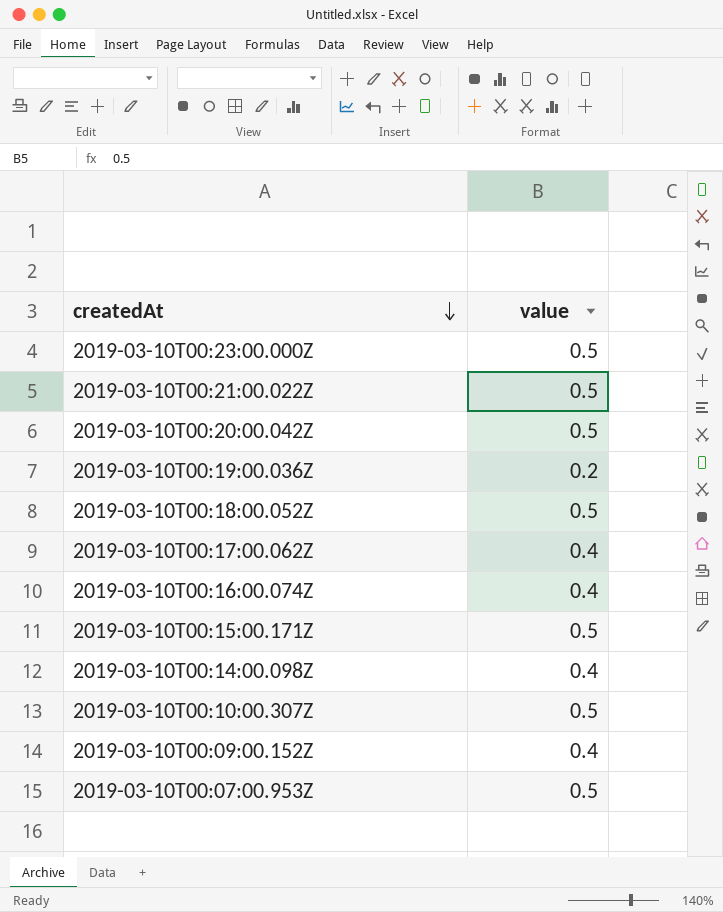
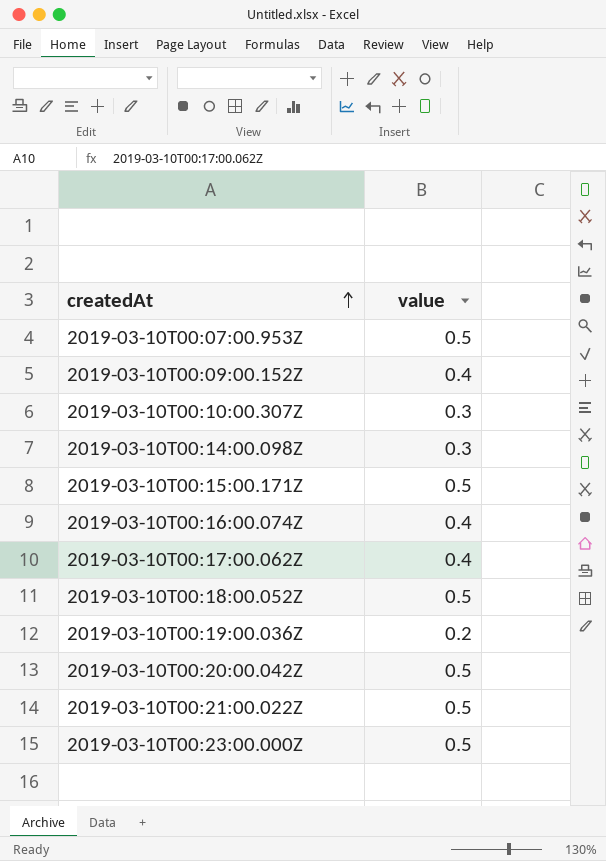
row order: createdAt descending -> createdAt ascending
2019-03-10T00:10:00.307Z | value: 0.5 -> 0.3
2019-03-10T00:14:00.098Z | value: 0.4 -> 0.3

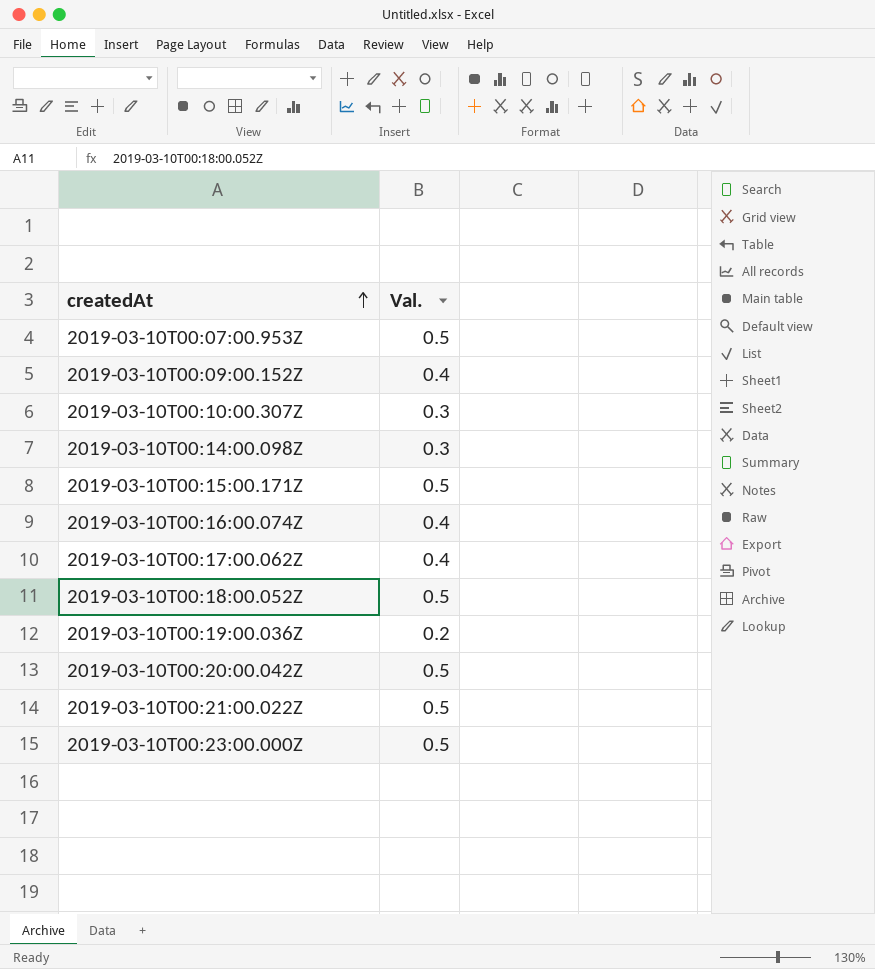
column name: value -> Val.

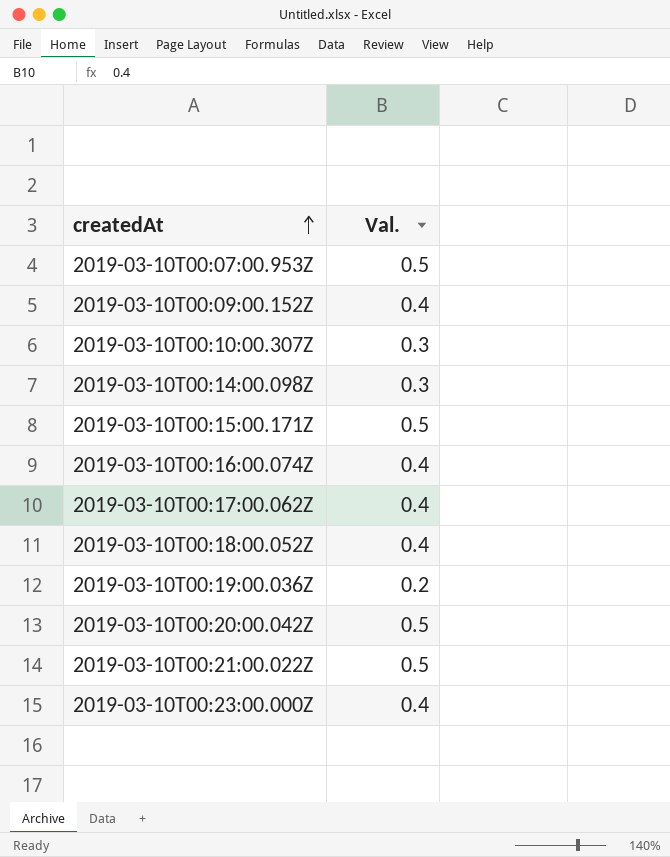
2019-03-10T00:18:00.052Z | Val.: 0.5 -> 0.4
2019-03-10T00:23:00.000Z | Val.: 0.5 -> 0.4

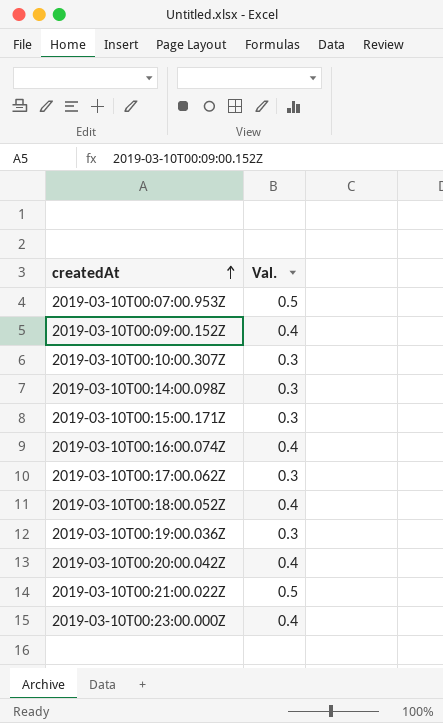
2019-03-10T00:15:00.171Z | Val.: 0.5 -> 0.3
2019-03-10T00:17:00.062Z | Val.: 0.4 -> 0.3
2019-03-10T00:19:00.036Z | Val.: 0.2 -> 0.3
2019-03-10T00:20:00.042Z | Val.: 0.5 -> 0.4

